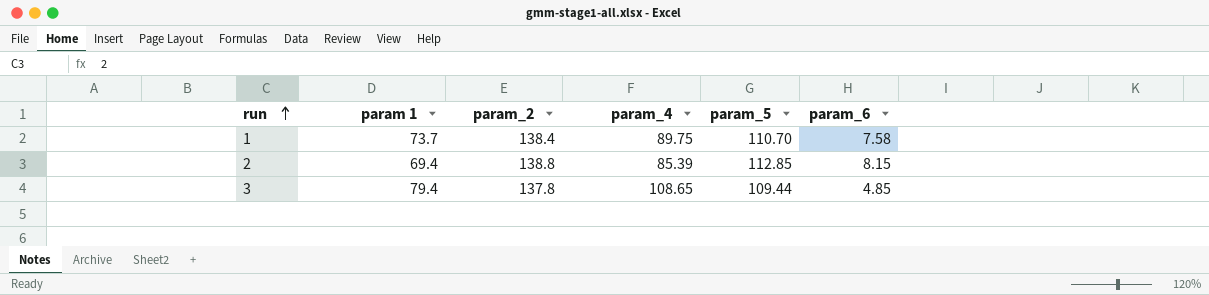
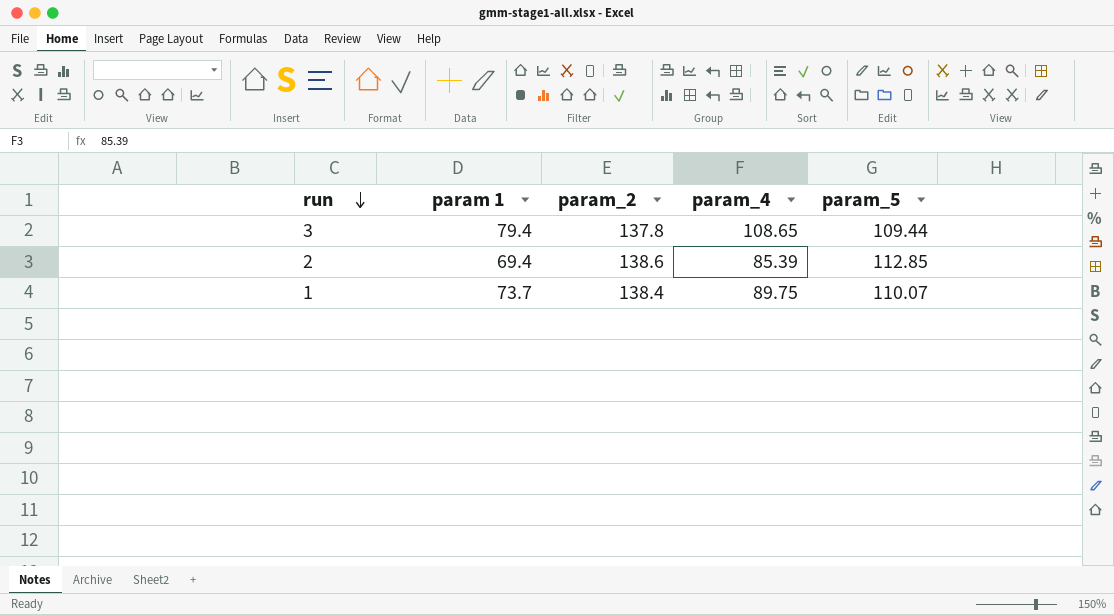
row order: run ascending -> run descending
column param_6 | position: 6 -> none
2 | param_2: 138.8 -> 138.6
1 | param_5: 110.70 -> 110.07

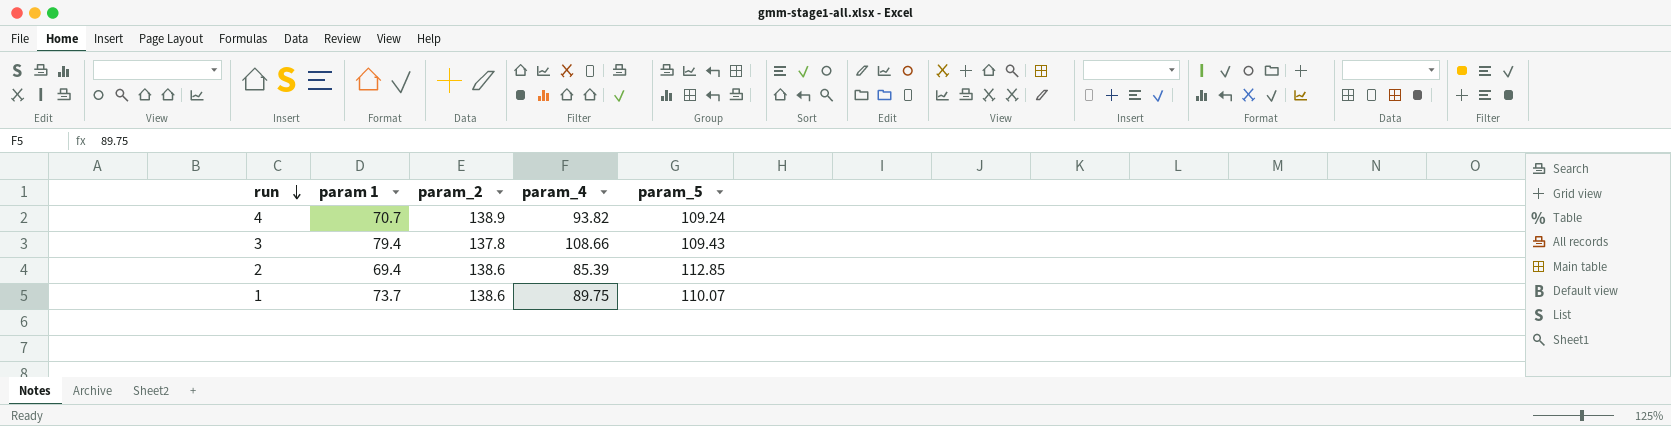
row 4: none -> 70.7 | 138.9 | 93.82 | 109.24
3 | param_4: 108.65 -> 108.66
3 | param_5: 109.44 -> 109.43
1 | param_2: 138.4 -> 138.6

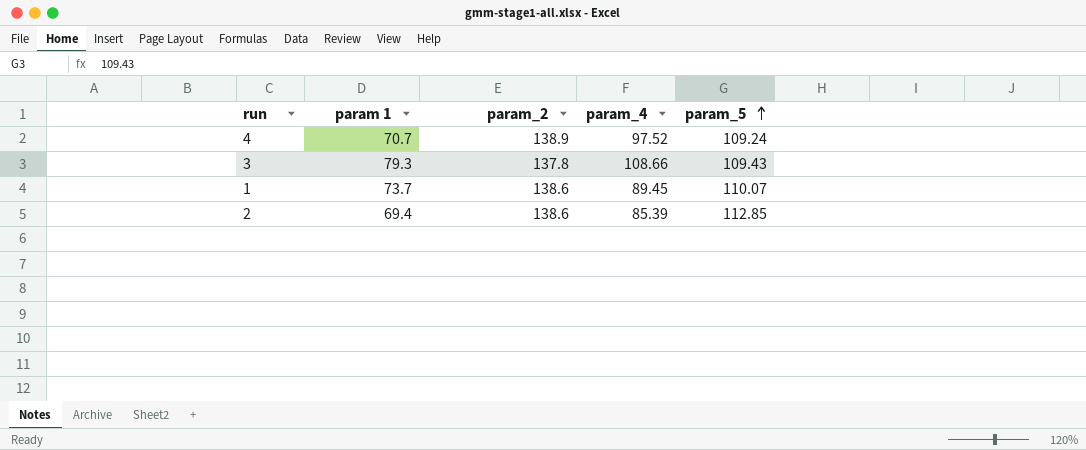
row order: run descending -> param_5 ascending
4 | param_4: 93.82 -> 97.52
3 | param 1: 79.4 -> 79.3
1 | param_4: 89.75 -> 89.45

